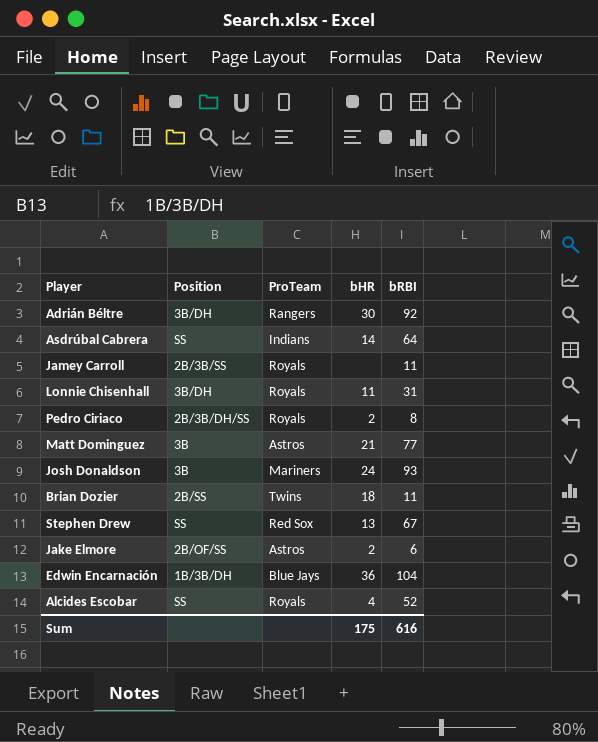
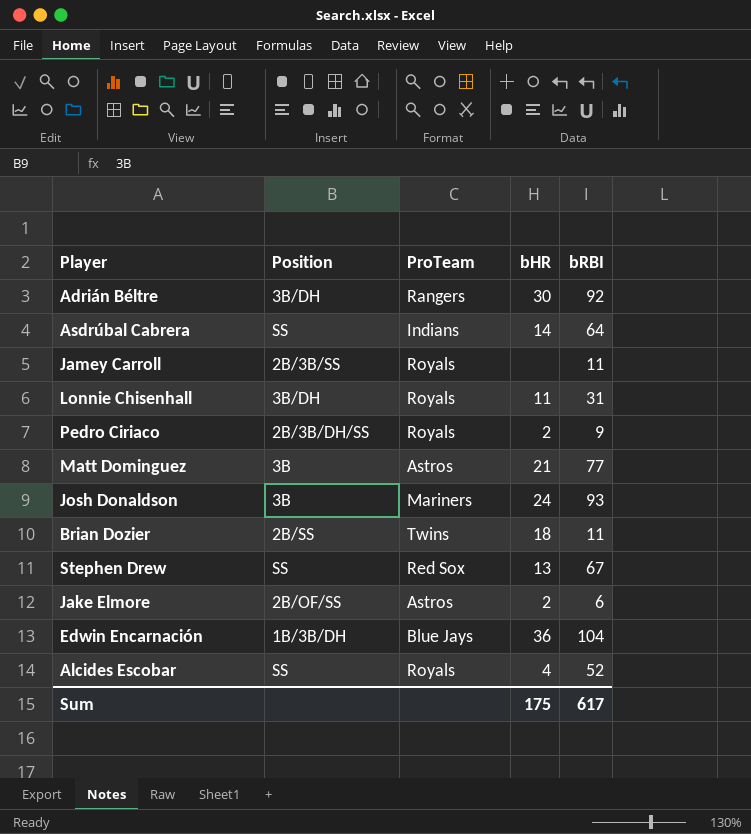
Pedro Ciriaco | bRBI: 8 -> 9
Sum | bRBI: 616 -> 617

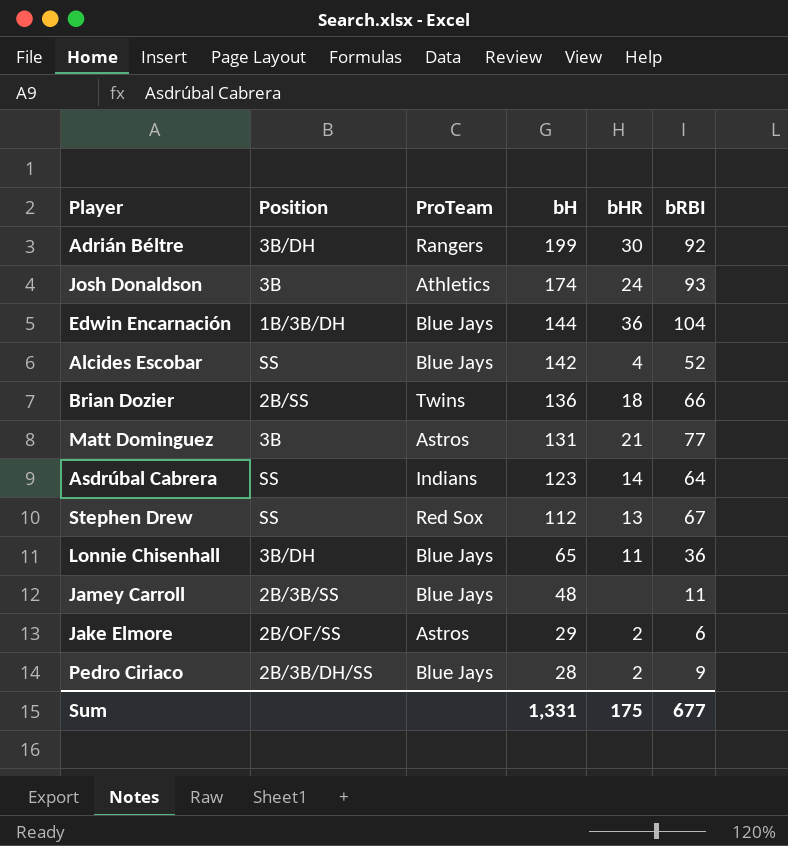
row order: none -> bH descending
column bH | position: none -> 4
Josh Donaldson | ProTeam: Mariners -> Athletics
Alcides Escobar | ProTeam: Royals -> Blue Jays
Brian Dozier | bRBI: 11 -> 66
Lonnie Chisenhall | ProTeam: Royals -> Blue Jays
Lonnie Chisenhall | bRBI: 31 -> 36
Jamey Carroll | ProTeam: Royals -> Blue Jays
Pedro Ciriaco | ProTeam: Royals -> Blue Jays
Sum | bRBI: 617 -> 677

